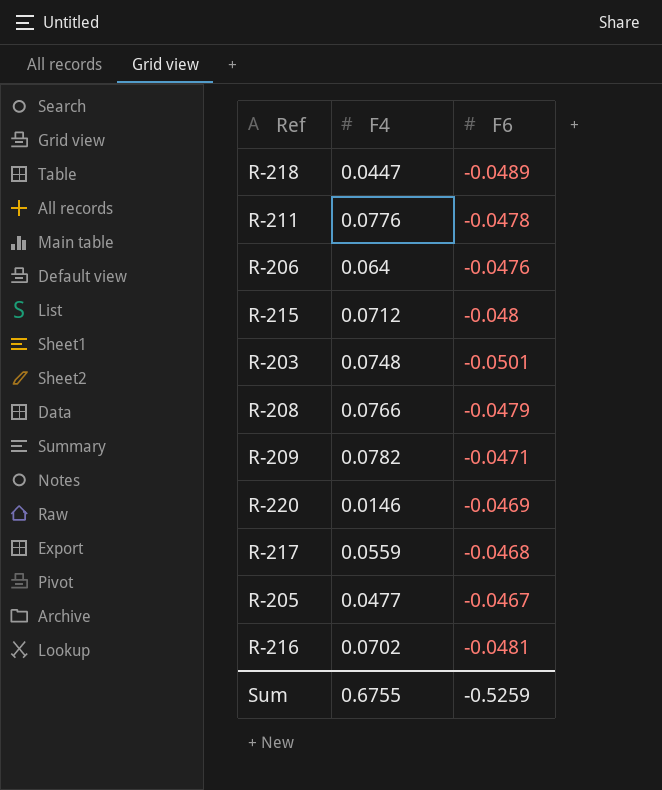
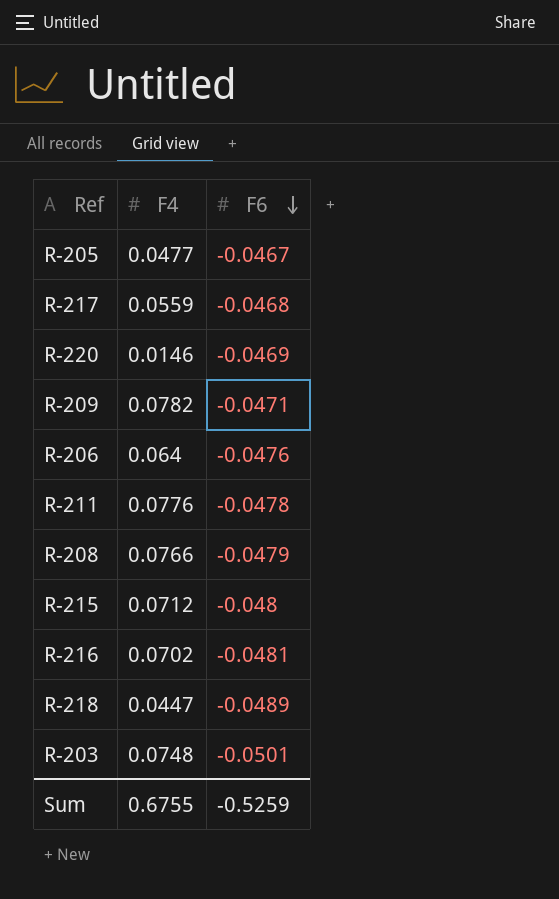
row order: none -> F6 descending

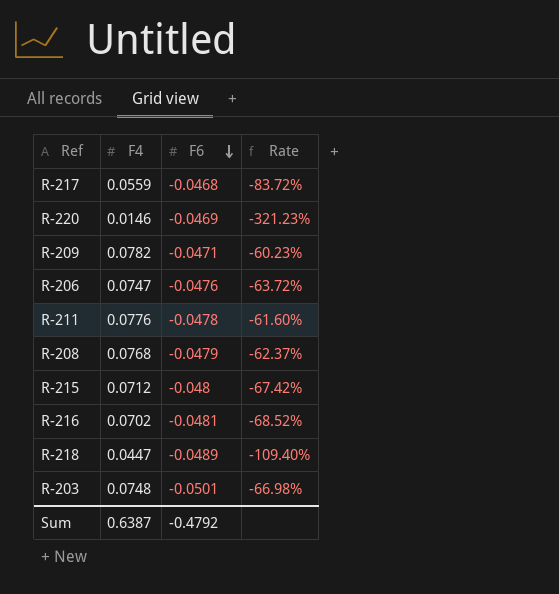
column Rate | formula: none -> [F6] / [F4]
row R-205: 0.0477 | -0.0467 -> none
R-206 | F4: 0.064 -> 0.0747
R-208 | F4: 0.0766 -> 0.0768
Sum | F4: 0.6755 -> 0.6387
Sum | F6: -0.5259 -> -0.4792

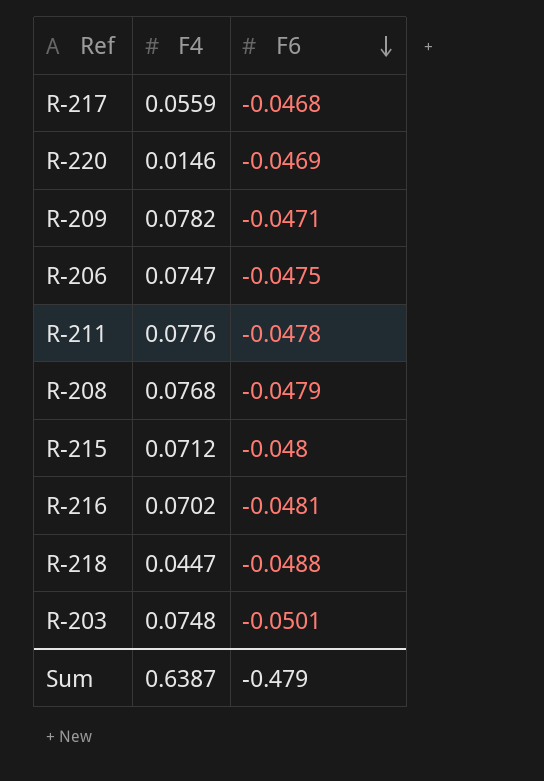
column Rate | formula: [F6] / [F4] -> none
R-206 | F6: -0.0476 -> -0.0475
R-218 | F6: -0.0489 -> -0.0488
Sum | F6: -0.4792 -> -0.479

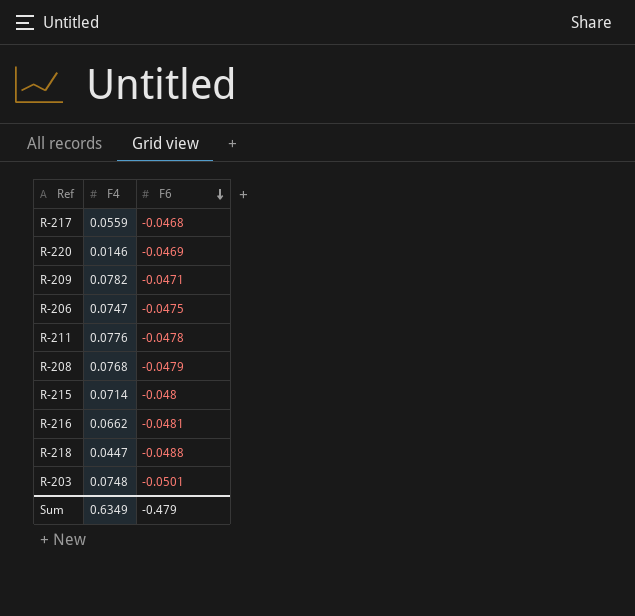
R-215 | F4: 0.0712 -> 0.0714
R-216 | F4: 0.0702 -> 0.0662
Sum | F4: 0.6387 -> 0.6349

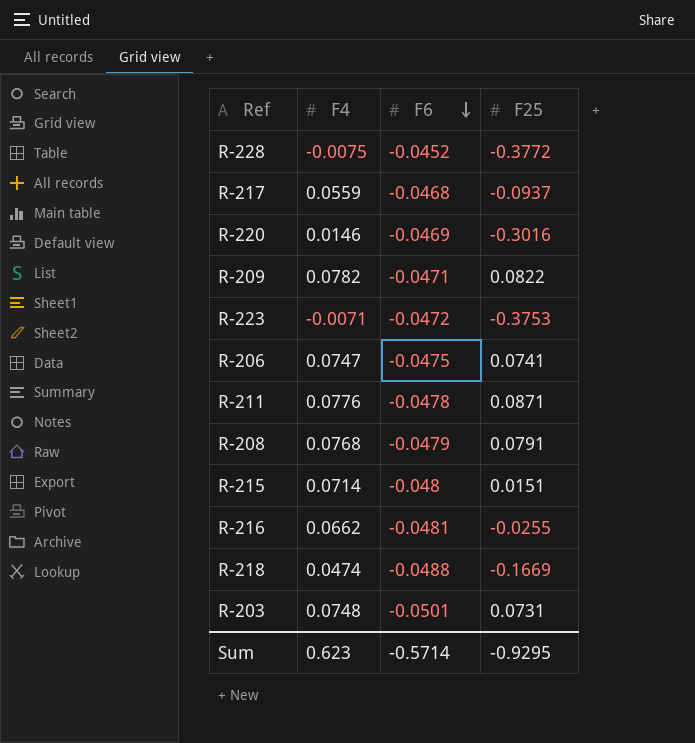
column F25 | position: none -> 4
row R-228: none -> -0.0075 | -0.0452 | -0.3772
row R-223: none -> -0.0071 | -0.0472 | -0.3753
R-218 | F4: 0.0447 -> 0.0474
Sum | F4: 0.6349 -> 0.623
Sum | F6: -0.479 -> -0.5714

